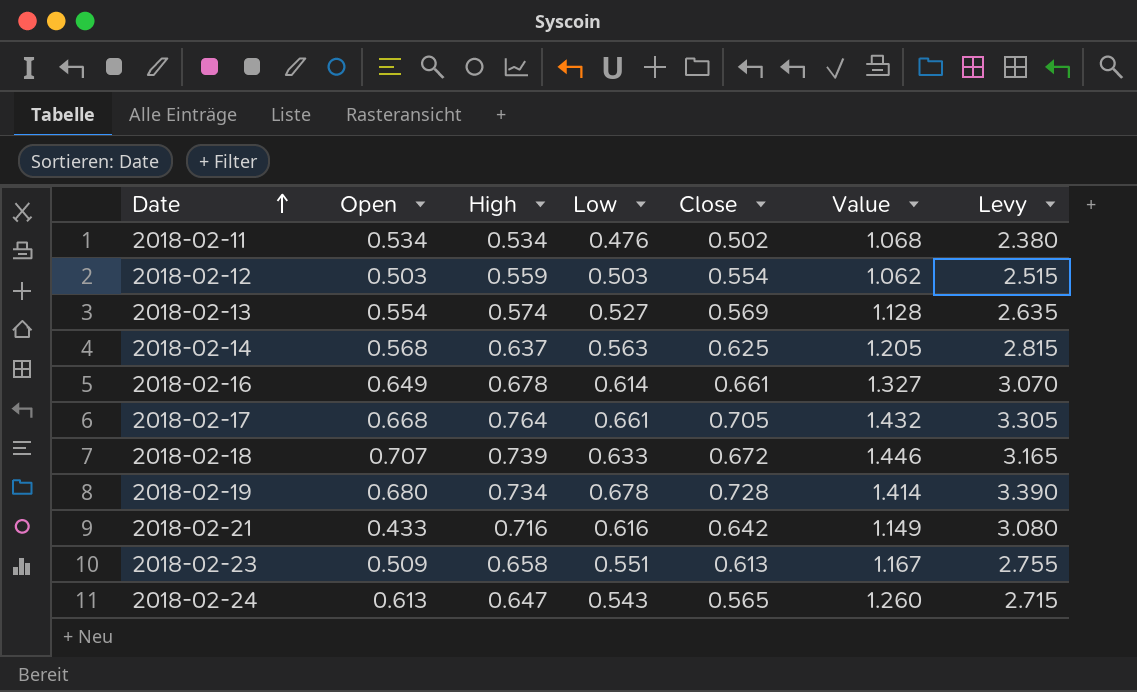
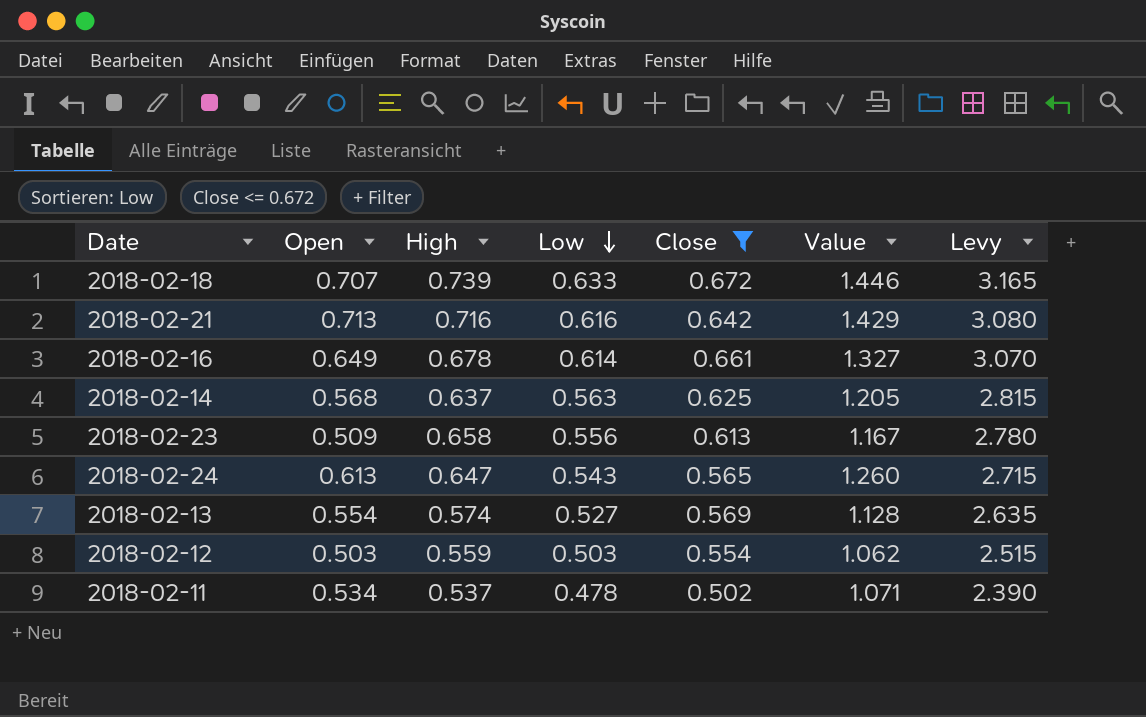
filter: none -> Close <= 0.672
row order: Date ascending -> Low descending
2018-02-21 | Open: 0.433 -> 0.713
2018-02-21 | Value: 1.149 -> 1.429
2018-02-23 | Low: 0.551 -> 0.556
2018-02-23 | Levy: 2.755 -> 2.780
2018-02-11 | High: 0.534 -> 0.537
2018-02-11 | Low: 0.476 -> 0.478
2018-02-11 | Value: 1.068 -> 1.071
2018-02-11 | Levy: 2.380 -> 2.390

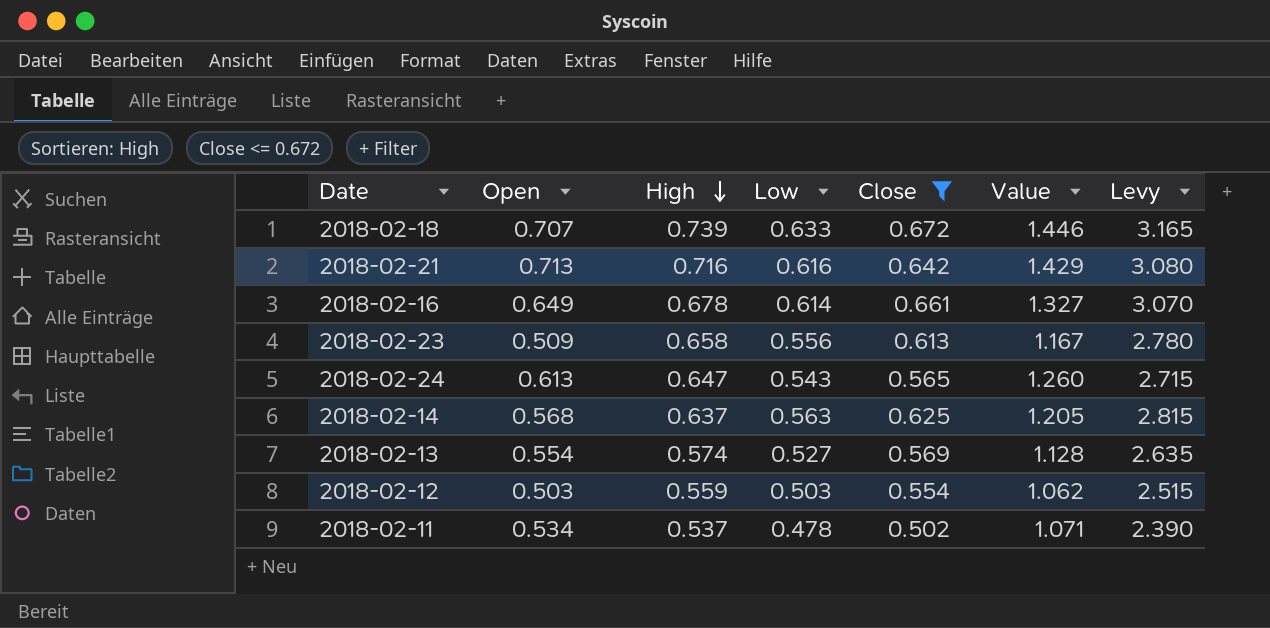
row order: Low descending -> High descending

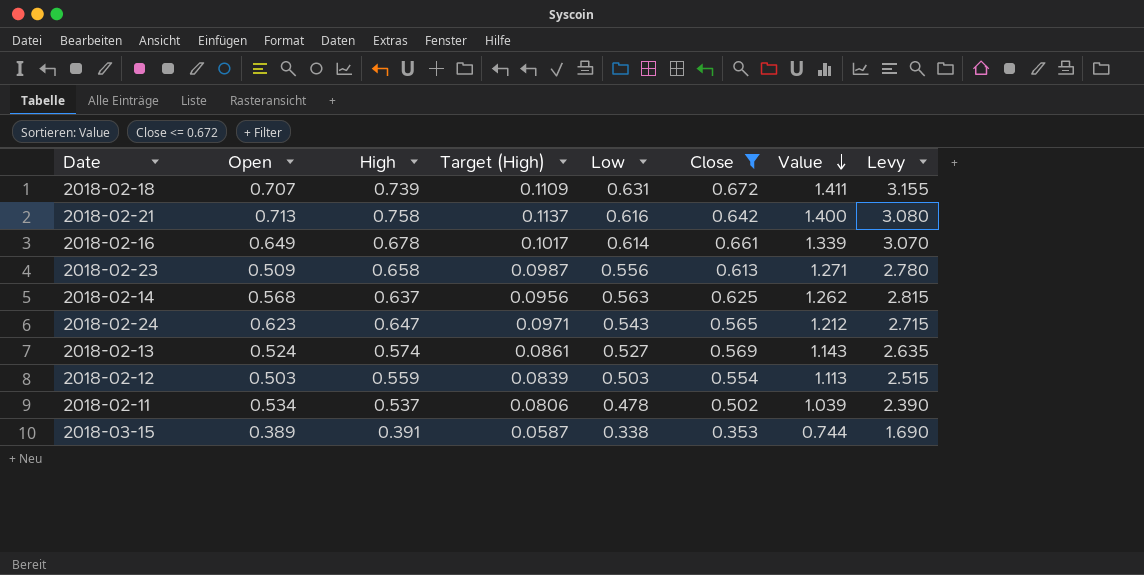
row order: High descending -> Value descending
column Target (High) | formula: none -> [High] * 0.15
column Value | formula: [Open] + [High] -> [High] + [Close]
2018-02-18 | Low: 0.633 -> 0.631
2018-02-18 | Levy: 3.165 -> 3.155
2018-02-21 | High: 0.716 -> 0.758
2018-02-24 | Open: 0.613 -> 0.623
2018-02-13 | Open: 0.554 -> 0.524
row 2018-03-15: none -> 0.389 | 0.391 | 0.0587 | 0.338 | 0.353 | 0.744 | 1.690

